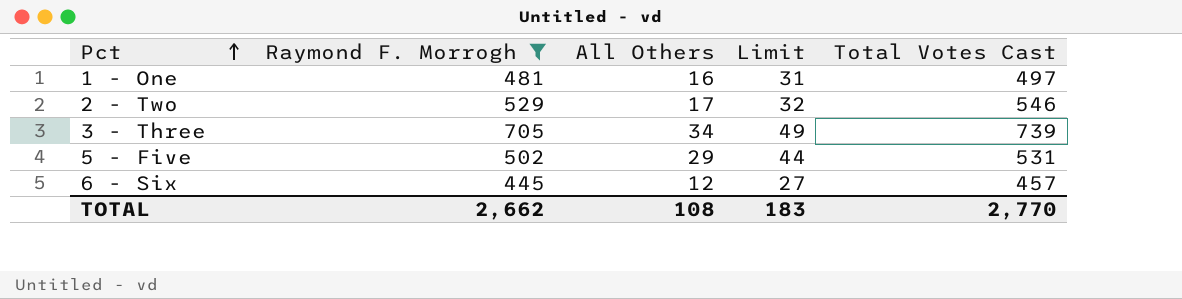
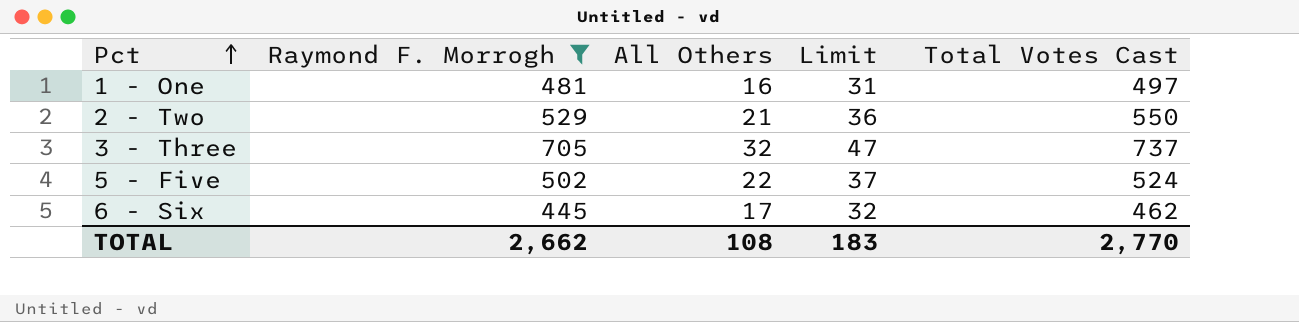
2 - Two | All Others: 17 -> 21
2 - Two | Limit: 32 -> 36
2 - Two | Total Votes Cast: 546 -> 550
3 - Three | All Others: 34 -> 32
3 - Three | Limit: 49 -> 47
3 - Three | Total Votes Cast: 739 -> 737
5 - Five | All Others: 29 -> 22
5 - Five | Limit: 44 -> 37
5 - Five | Total Votes Cast: 531 -> 524
6 - Six | All Others: 12 -> 17
6 - Six | Limit: 27 -> 32
6 - Six | Total Votes Cast: 457 -> 462

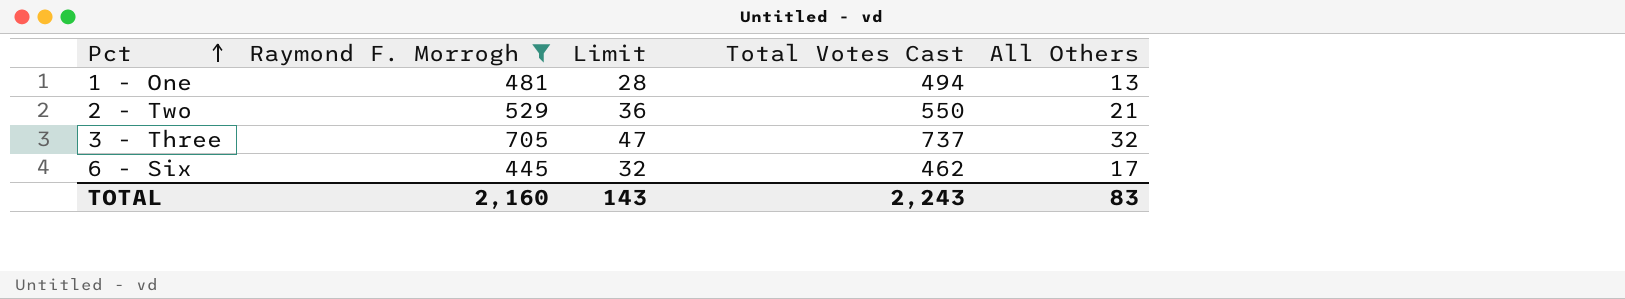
column All Others | position: 3 -> 5
row 5 - Five: 502 | 22 | 37 | 524 -> none
1 - One | Limit: 31 -> 28
1 - One | Total Votes Cast: 497 -> 494
1 - One | All Others: 16 -> 13
TOTAL | Raymond F. Morrogh: 2,662 -> 2,160
TOTAL | Limit: 183 -> 143
TOTAL | Total Votes Cast: 2,770 -> 2,243
TOTAL | All Others: 108 -> 83

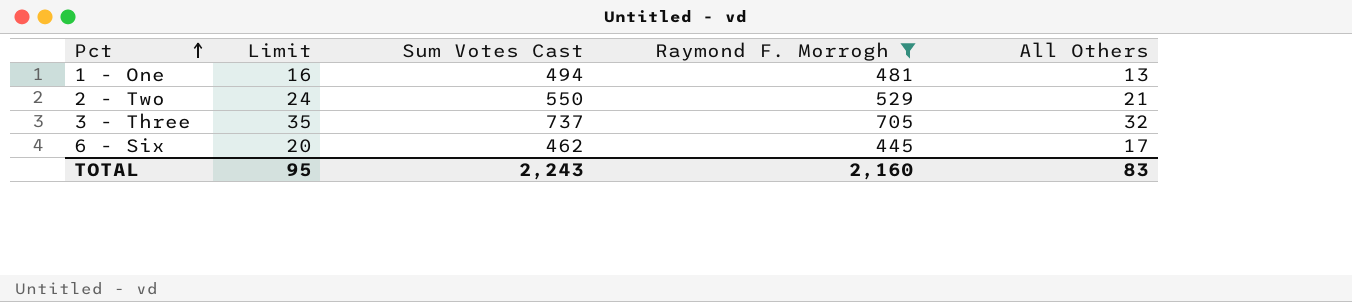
column Limit | formula: [All Others] + 15 -> [All Others] + 3
column name: Total Votes Cast -> Sum Votes Cast
column Raymond F. Morrogh | position: 2 -> 4
TOTAL | Limit: 143 -> 95

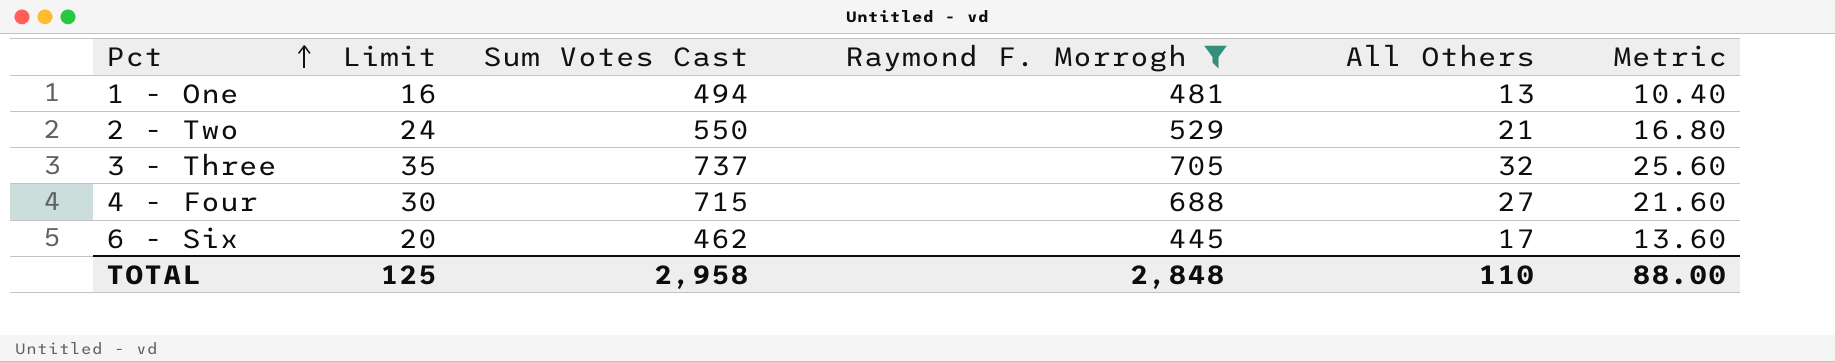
column Metric | formula: none -> [All Others] * 0.8
row 4 - Four: none -> 30 | 715 | 688 | 27 | 21.60
TOTAL | Limit: 95 -> 125
TOTAL | Sum Votes Cast: 2,243 -> 2,958
TOTAL | Raymond F. Morrogh: 2,160 -> 2,848
TOTAL | All Others: 83 -> 110

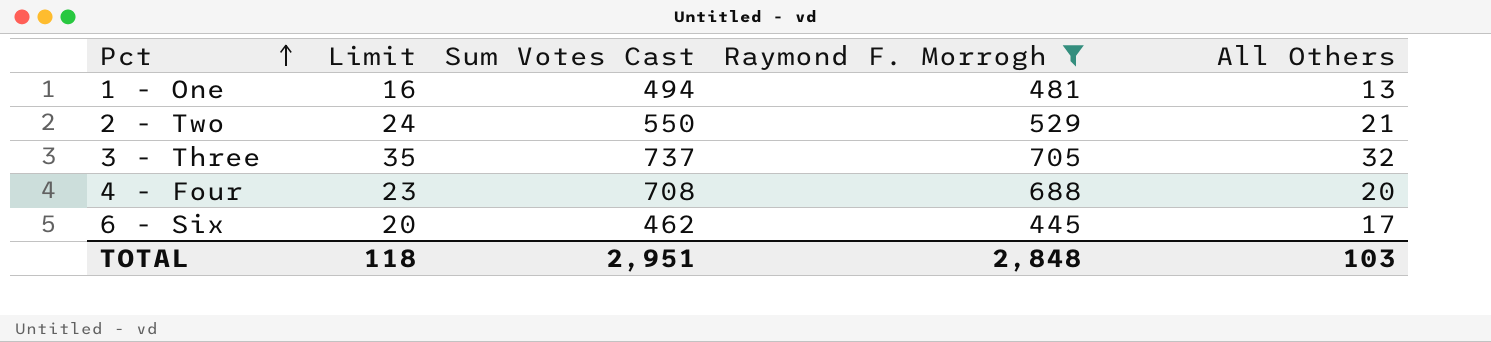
column Metric | formula: [All Others] * 0.8 -> none
4 - Four | Limit: 30 -> 23
4 - Four | Sum Votes Cast: 715 -> 708
4 - Four | All Others: 27 -> 20
TOTAL | Limit: 125 -> 118
TOTAL | Sum Votes Cast: 2,958 -> 2,951
TOTAL | All Others: 110 -> 103

